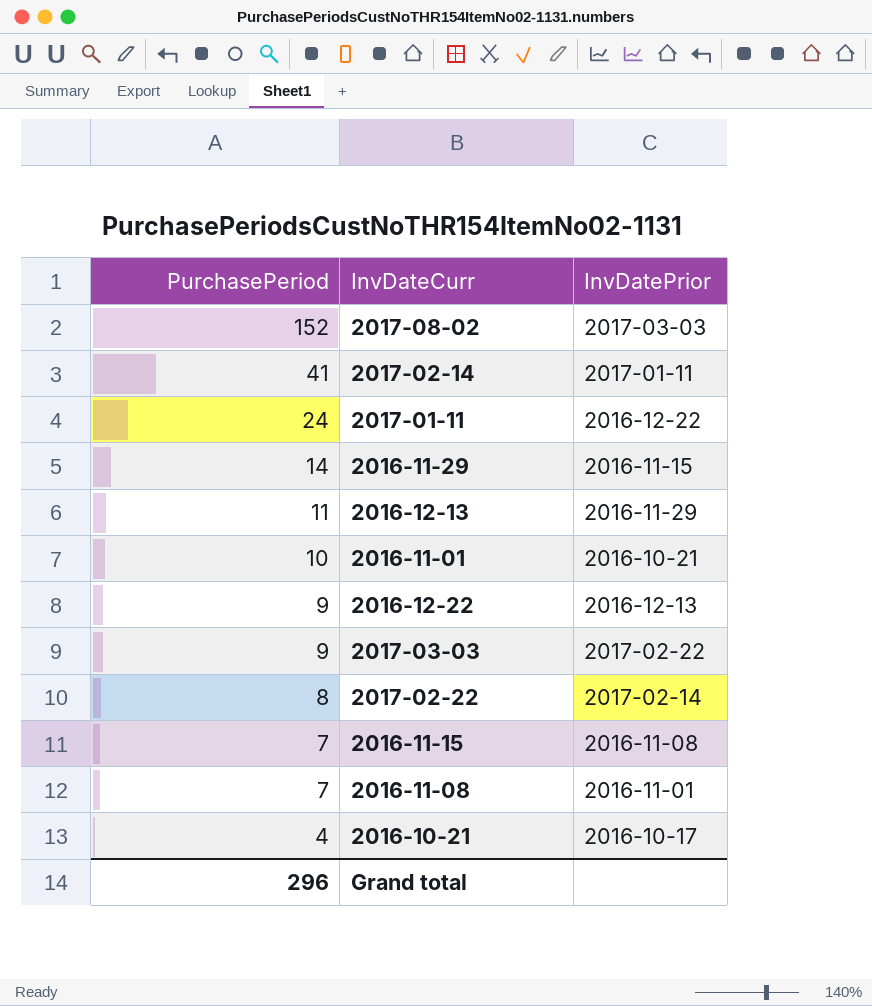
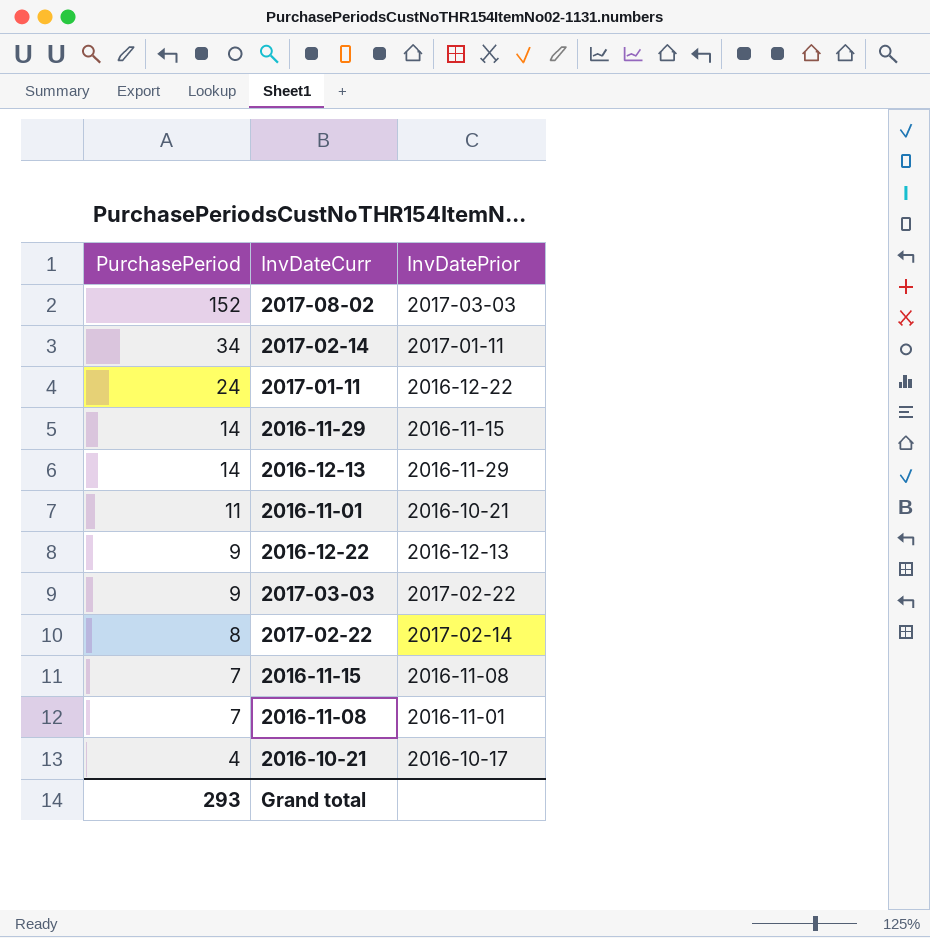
2017-02-14 | PurchasePeriod: 41 -> 34
2016-12-13 | PurchasePeriod: 11 -> 14
2016-11-01 | PurchasePeriod: 10 -> 11
Grand total | PurchasePeriod: 296 -> 293

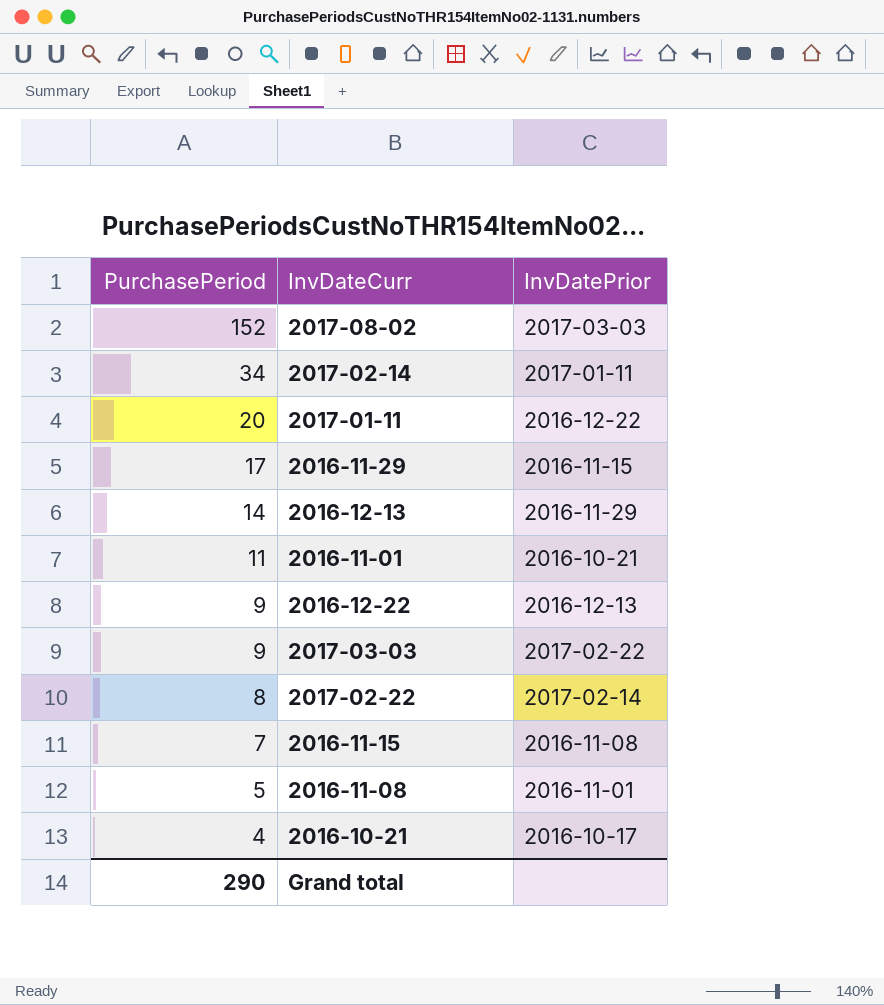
2017-01-11 | PurchasePeriod: 24 -> 20
2016-11-29 | PurchasePeriod: 14 -> 17
2016-11-08 | PurchasePeriod: 7 -> 5
Grand total | PurchasePeriod: 293 -> 290

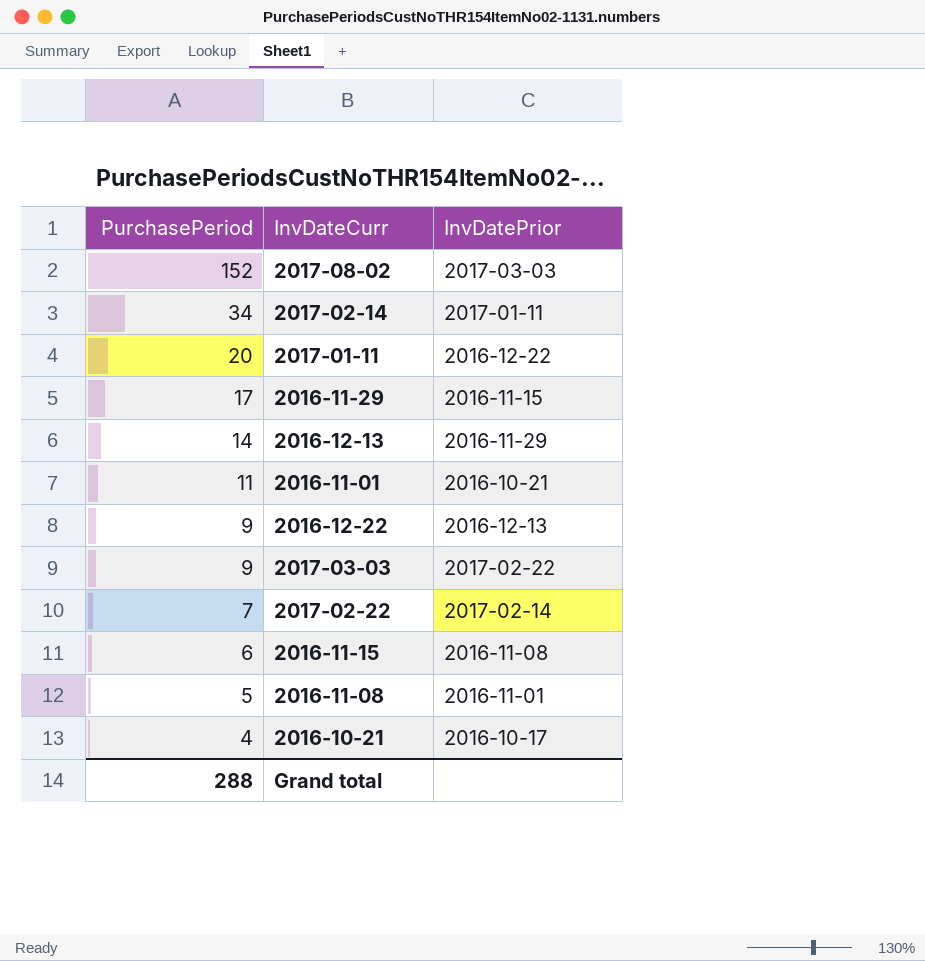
2017-02-22 | PurchasePeriod: 8 -> 7
2016-11-15 | PurchasePeriod: 7 -> 6
Grand total | PurchasePeriod: 290 -> 288

